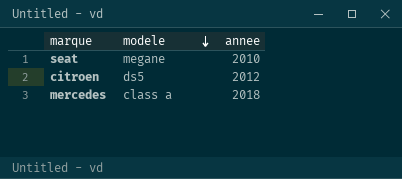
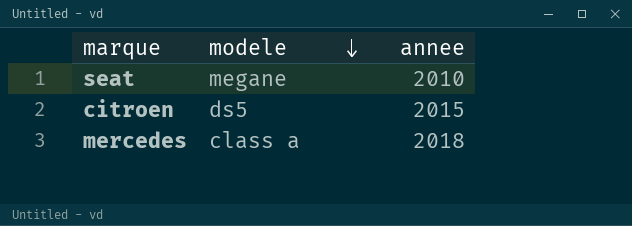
citroen | annee: 2012 -> 2015

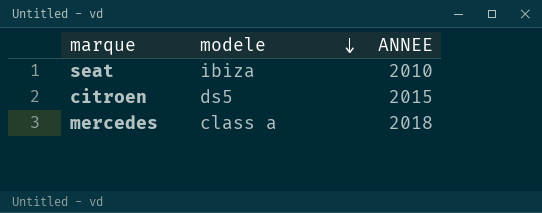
column name: annee -> ANNEE
seat | modele: megane -> ibiza

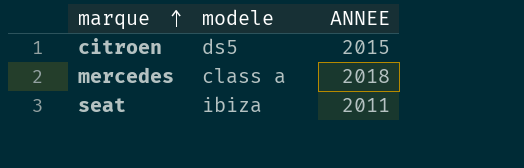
row order: modele descending -> marque ascending
seat | ANNEE: 2010 -> 2011

